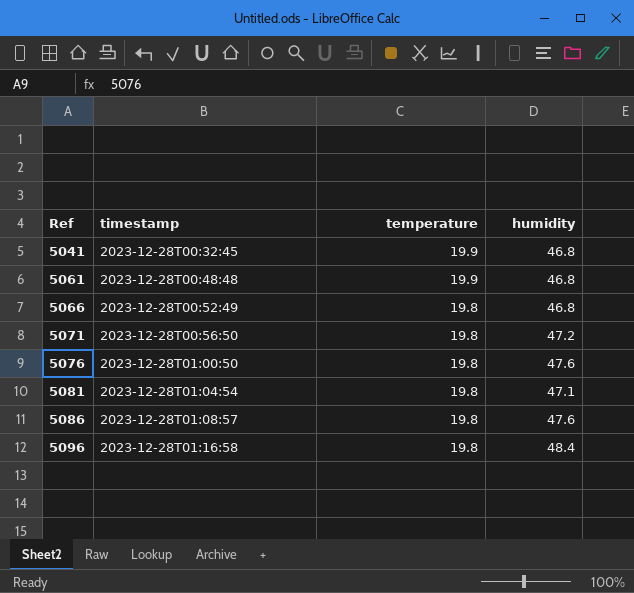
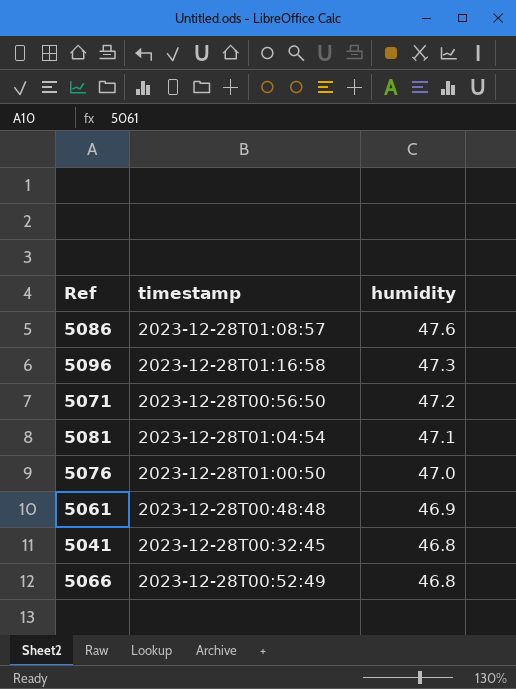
row order: Ref ascending -> humidity descending
column temperature | position: 3 -> none
5096 | humidity: 48.4 -> 47.3
5076 | humidity: 47.6 -> 47.0
5061 | humidity: 46.8 -> 46.9

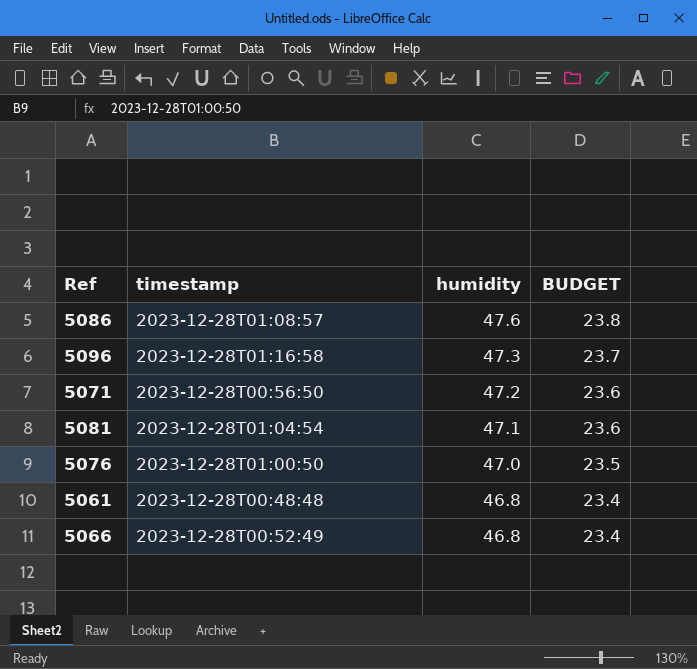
column BUDGET | formula: none -> [humidity] * 0.5
row 5041: 2023-12-28T00:32:45 | 46.8 -> none
5061 | humidity: 46.9 -> 46.8

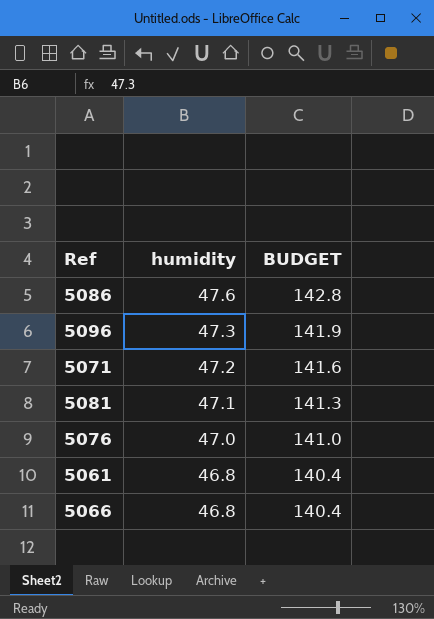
column timestamp | position: 2 -> none
column BUDGET | formula: [humidity] * 0.5 -> [humidity] * 3

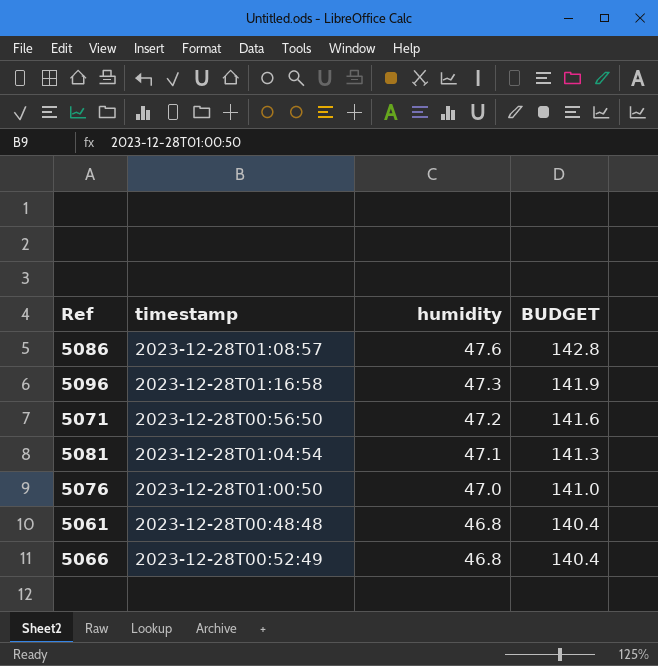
column timestamp | position: none -> 2

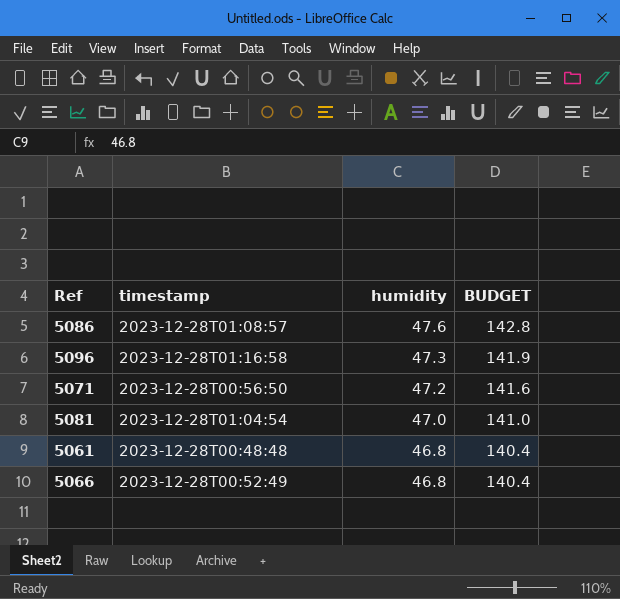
row 5076: 2023-12-28T01:00:50 | 47.0 | 141.0 -> none
5081 | humidity: 47.1 -> 47.0
5081 | BUDGET: 141.3 -> 141.0

